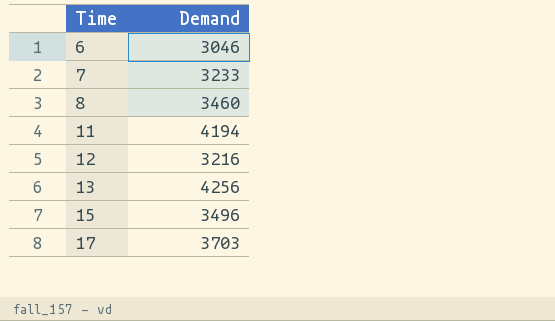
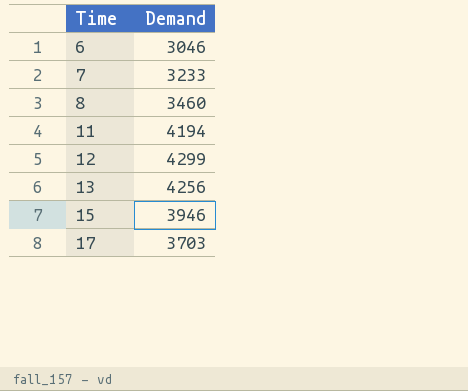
12 | Demand: 3216 -> 4299
15 | Demand: 3496 -> 3946

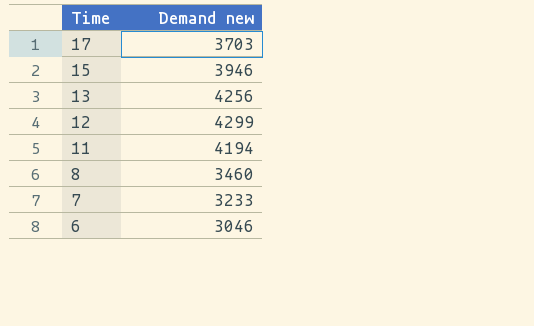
row order: Time ascending -> Time descending
column name: Demand -> Demand new

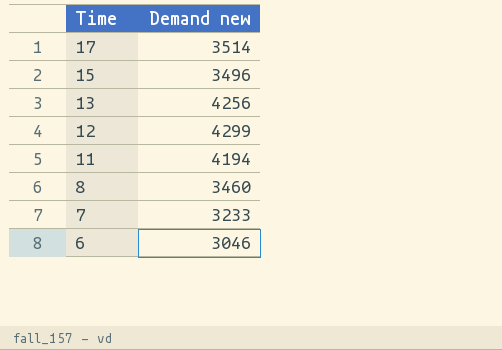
17 | Demand new: 3703 -> 3514
15 | Demand new: 3946 -> 3496

